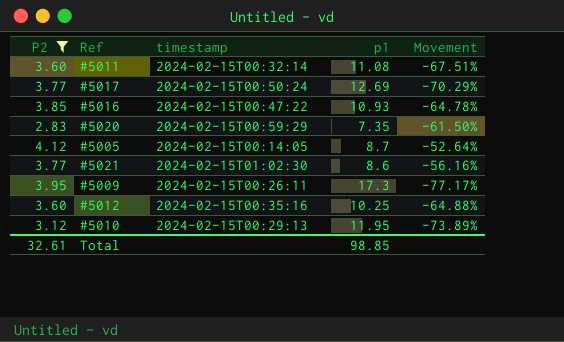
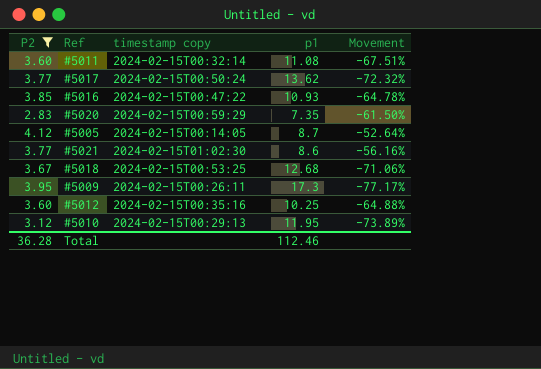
column name: timestamp -> timestamp copy
#5017 | p1: 12.69 -> 13.62
#5017 | Movement: -70.29% -> -72.32%
row #5018: none -> 3.67 | 2024-02-15T00:53:25 | 12.68 | -71.06%
Total | P2: 32.61 -> 36.28
Total | p1: 98.85 -> 112.46

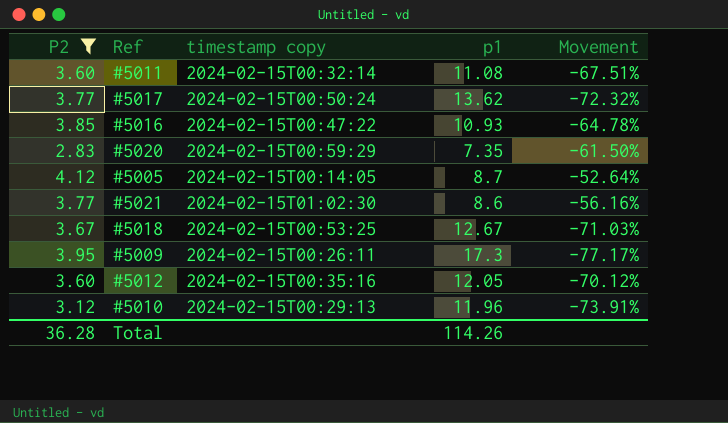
#5018 | p1: 12.68 -> 12.67
#5018 | Movement: -71.06% -> -71.03%
#5012 | p1: 10.25 -> 12.05
#5012 | Movement: -64.88% -> -70.12%
#5010 | p1: 11.95 -> 11.96
#5010 | Movement: -73.89% -> -73.91%
Total | p1: 112.46 -> 114.26

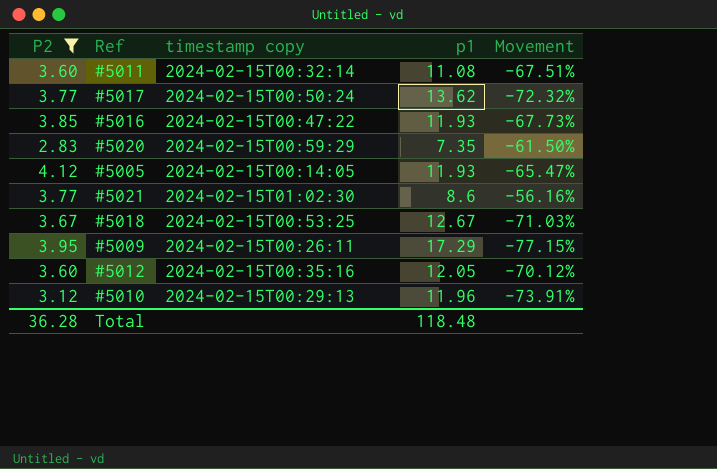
#5016 | p1: 10.93 -> 11.93
#5016 | Movement: -64.78% -> -67.73%
#5005 | p1: 8.7 -> 11.93
#5005 | Movement: -52.64% -> -65.47%
#5009 | p1: 17.3 -> 17.29
#5009 | Movement: -77.17% -> -77.15%
Total | p1: 114.26 -> 118.48

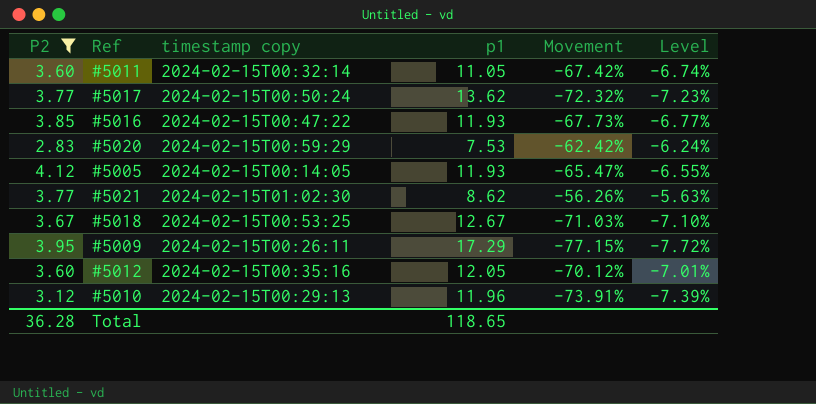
column Level | formula: none -> [Movement] * 0.1
#5011 | p1: 11.08 -> 11.05
#5011 | Movement: -67.51% -> -67.42%
#5020 | p1: 7.35 -> 7.53
#5020 | Movement: -61.50% -> -62.42%
#5021 | p1: 8.6 -> 8.62
#5021 | Movement: -56.16% -> -56.26%
Total | p1: 118.48 -> 118.65

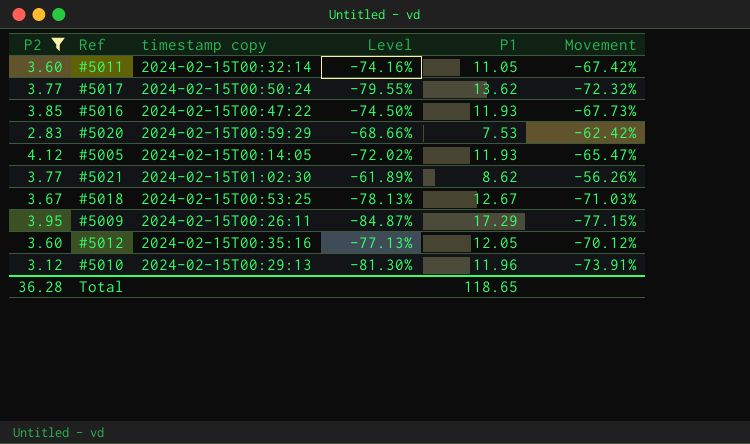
column Level | formula: [Movement] * 0.1 -> [Movement] * 1.1
column Level | position: 6 -> 4
column name: p1 -> P1

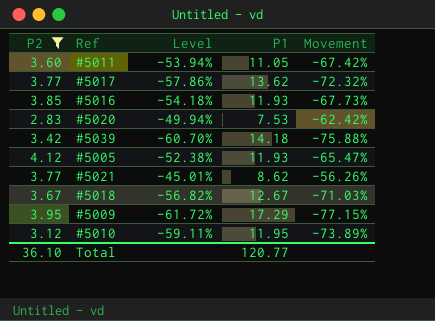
column timestamp copy | position: 3 -> none
column Level | formula: [Movement] * 1.1 -> [Movement] * 0.8
row #5012: 3.60 | 2024-02-15T00:35:16 | -77.13% | 12.05 | -70.12% -> none
row #5039: none -> 3.42 | -60.70% | 14.18 | -75.88%
#5010 | P1: 11.96 -> 11.95
#5010 | Movement: -73.91% -> -73.89%
Total | P2: 36.28 -> 36.10
Total | P1: 118.65 -> 120.77

